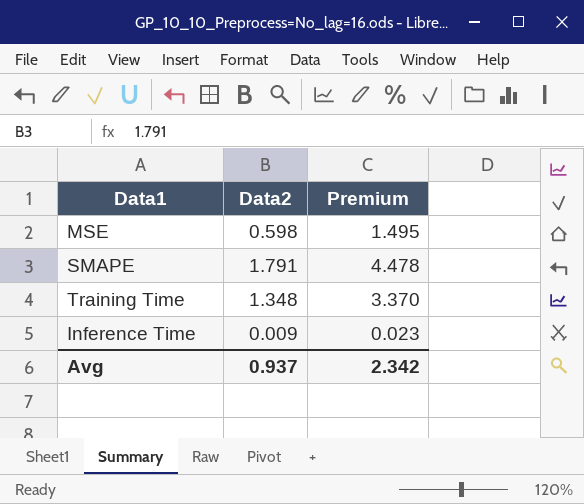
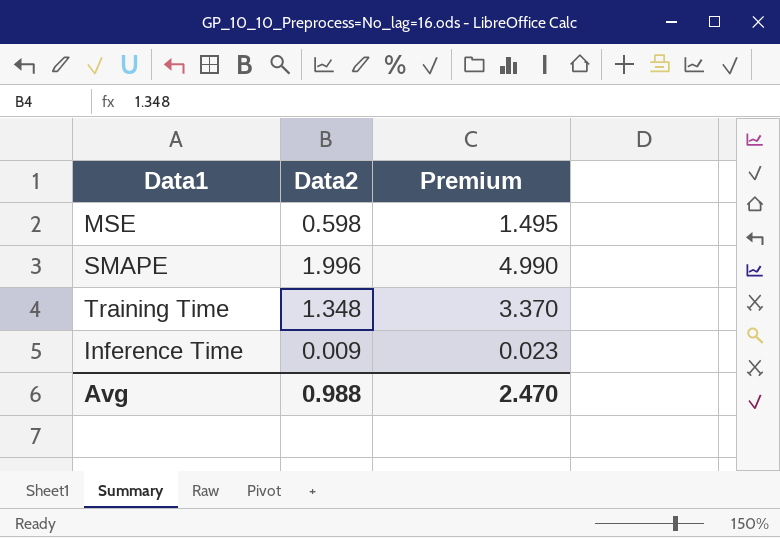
SMAPE | Data2: 1.791 -> 1.996
SMAPE | Premium: 4.478 -> 4.990
Avg | Data2: 0.937 -> 0.988
Avg | Premium: 2.342 -> 2.470

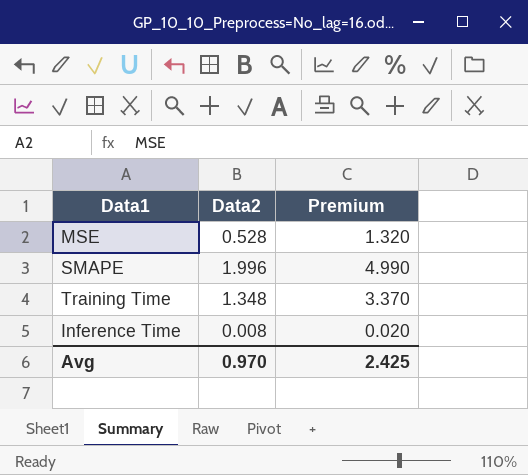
MSE | Data2: 0.598 -> 0.528
MSE | Premium: 1.495 -> 1.320
Inference Time | Data2: 0.009 -> 0.008
Inference Time | Premium: 0.023 -> 0.020
Avg | Data2: 0.988 -> 0.970
Avg | Premium: 2.470 -> 2.425

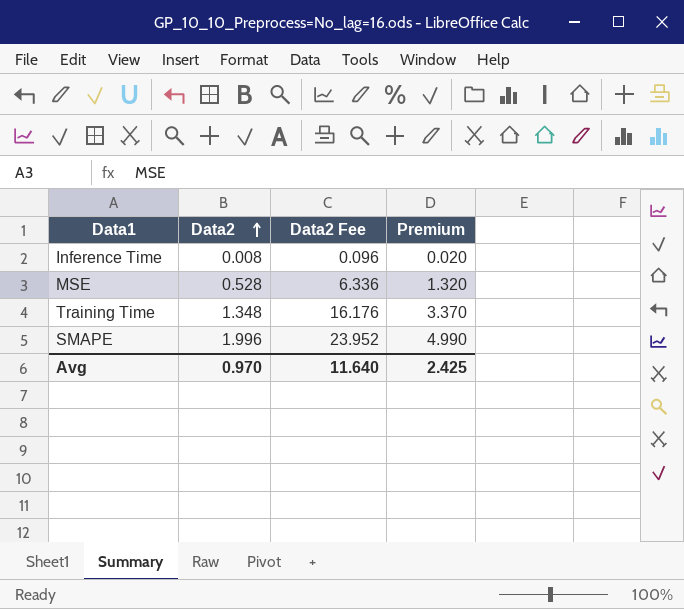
row order: none -> Data2 ascending
column Data2 Fee | formula: none -> [Data2] * 12

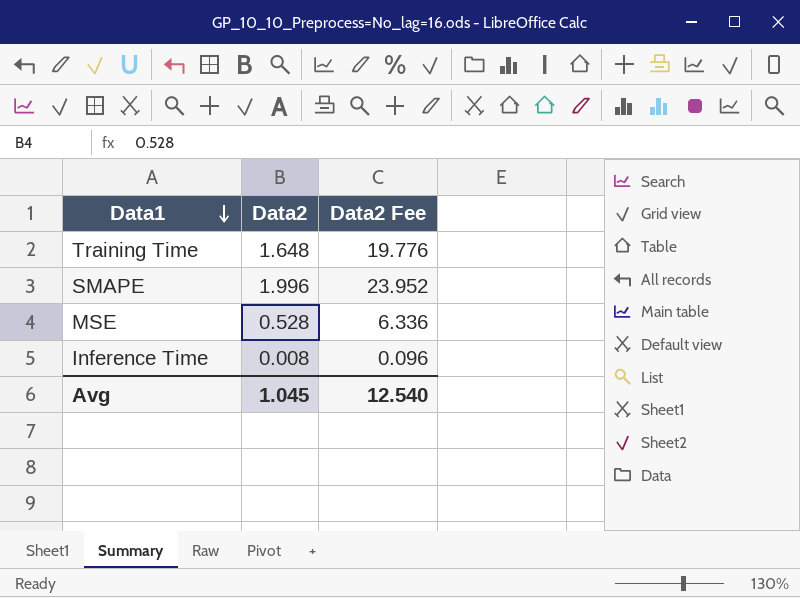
row order: Data2 ascending -> Data1 descending
column Premium | formula: [Data2] * 2.5 -> none
Training Time | Data2: 1.348 -> 1.648
Training Time | Data2 Fee: 16.176 -> 19.776
Avg | Data2: 0.970 -> 1.045
Avg | Data2 Fee: 11.640 -> 12.540

